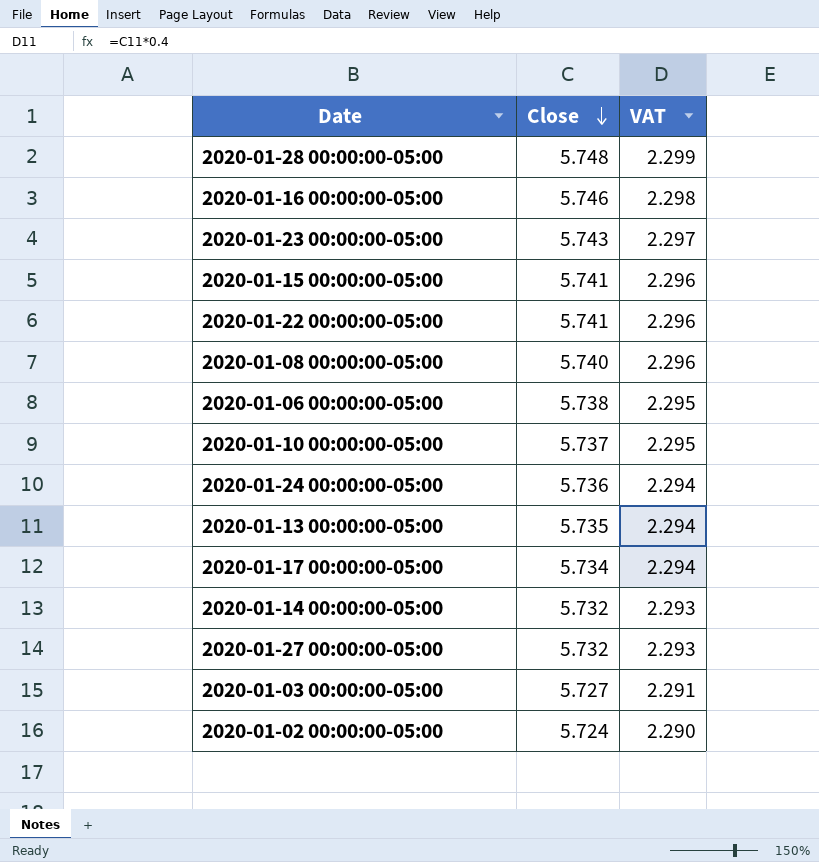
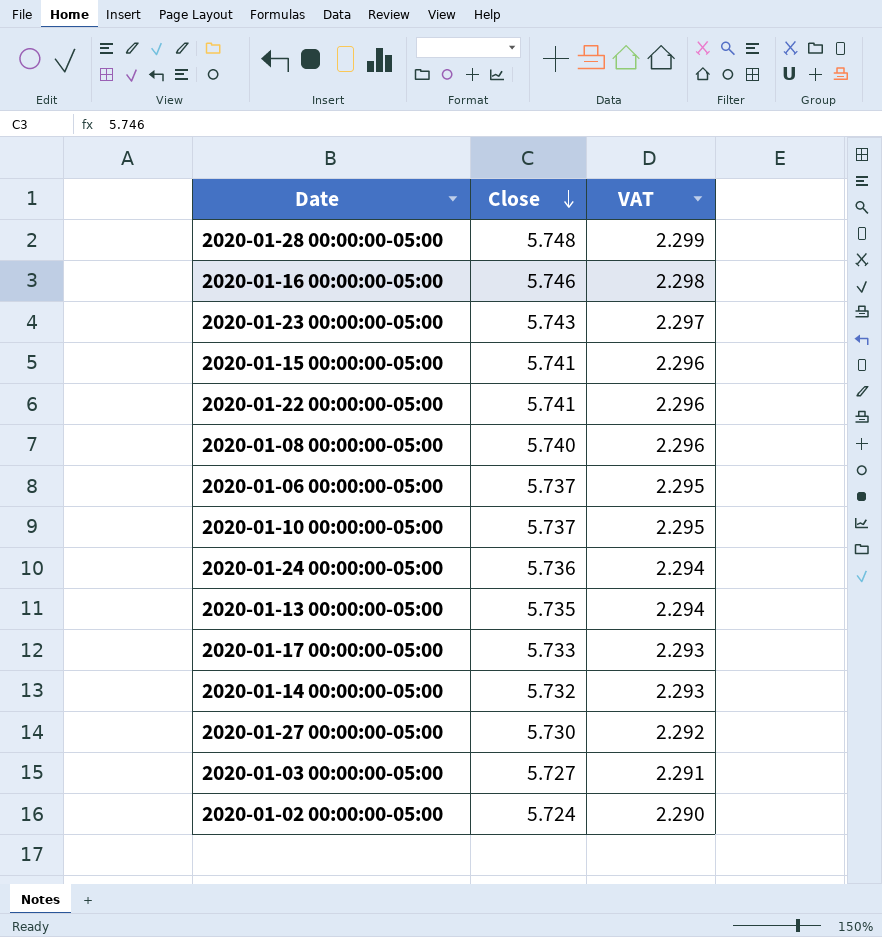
2020-01-06 00:00:00-05:00 | Close: 5.738 -> 5.737
2020-01-17 00:00:00-05:00 | Close: 5.734 -> 5.733
2020-01-17 00:00:00-05:00 | VAT: 2.294 -> 2.293
2020-01-27 00:00:00-05:00 | Close: 5.732 -> 5.730
2020-01-27 00:00:00-05:00 | VAT: 2.293 -> 2.292

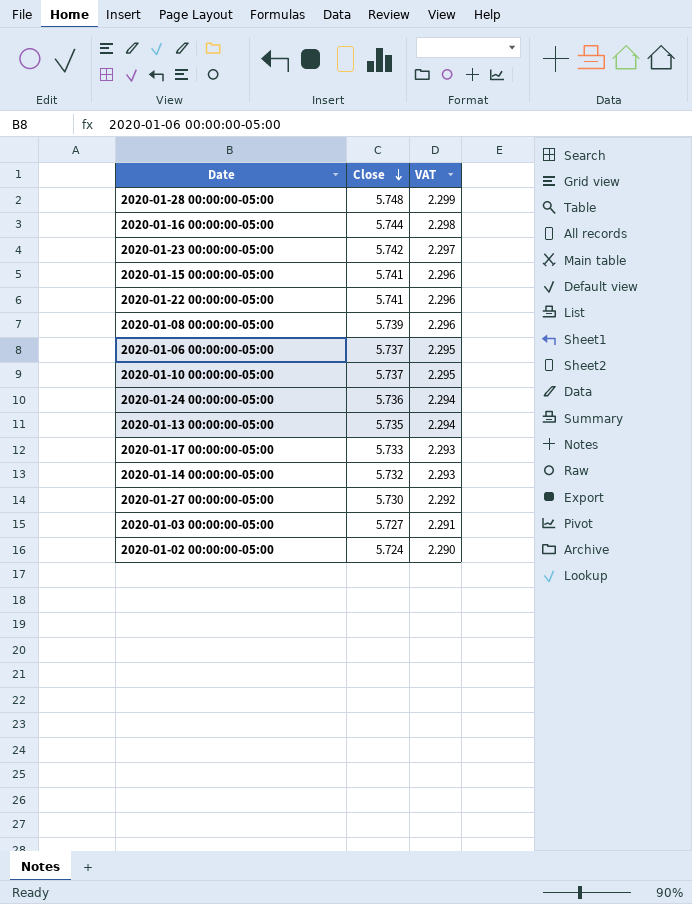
2020-01-16 00:00:00-05:00 | Close: 5.746 -> 5.744
2020-01-23 00:00:00-05:00 | Close: 5.743 -> 5.742
2020-01-08 00:00:00-05:00 | Close: 5.740 -> 5.739

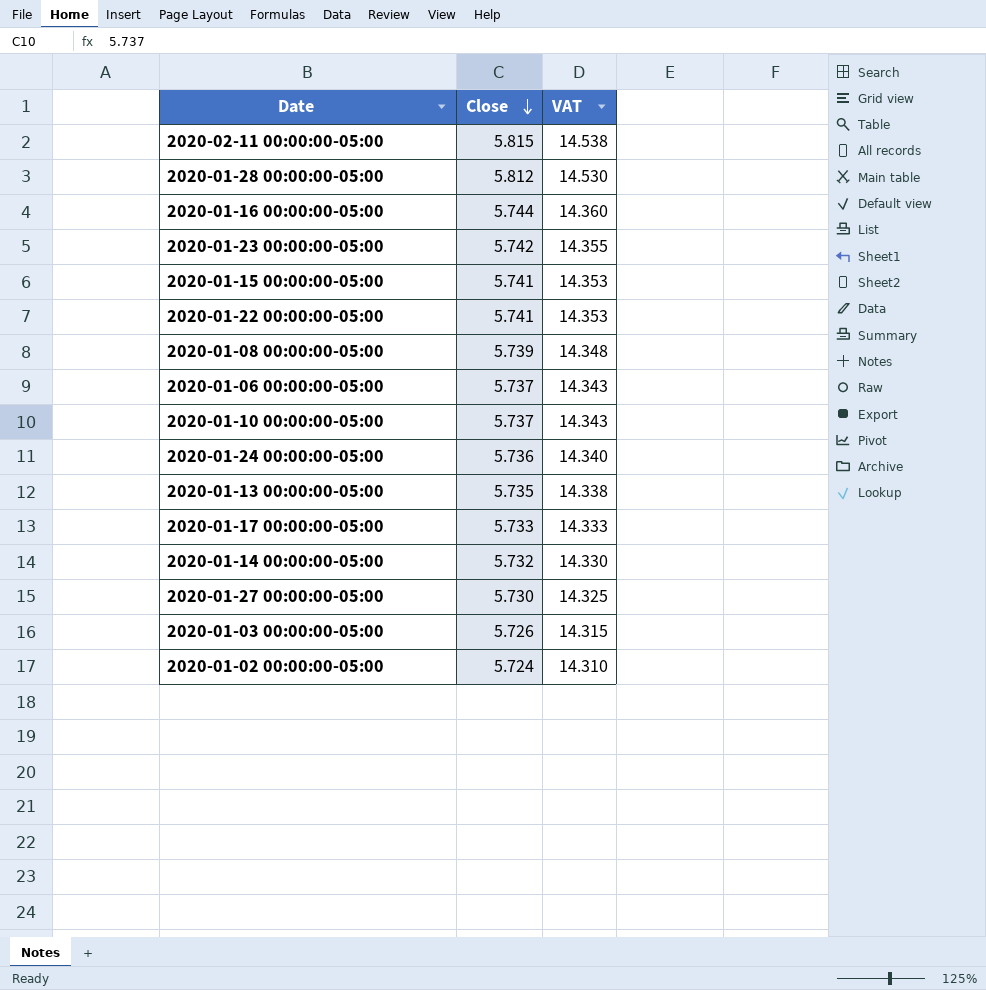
column VAT | formula: [Close] * 0.4 -> [Close] * 2.5
row 2020-02-11 00:00:00-05:00: none -> 5.815 | 14.538
2020-01-28 00:00:00-05:00 | Close: 5.748 -> 5.812
2020-01-03 00:00:00-05:00 | Close: 5.727 -> 5.726

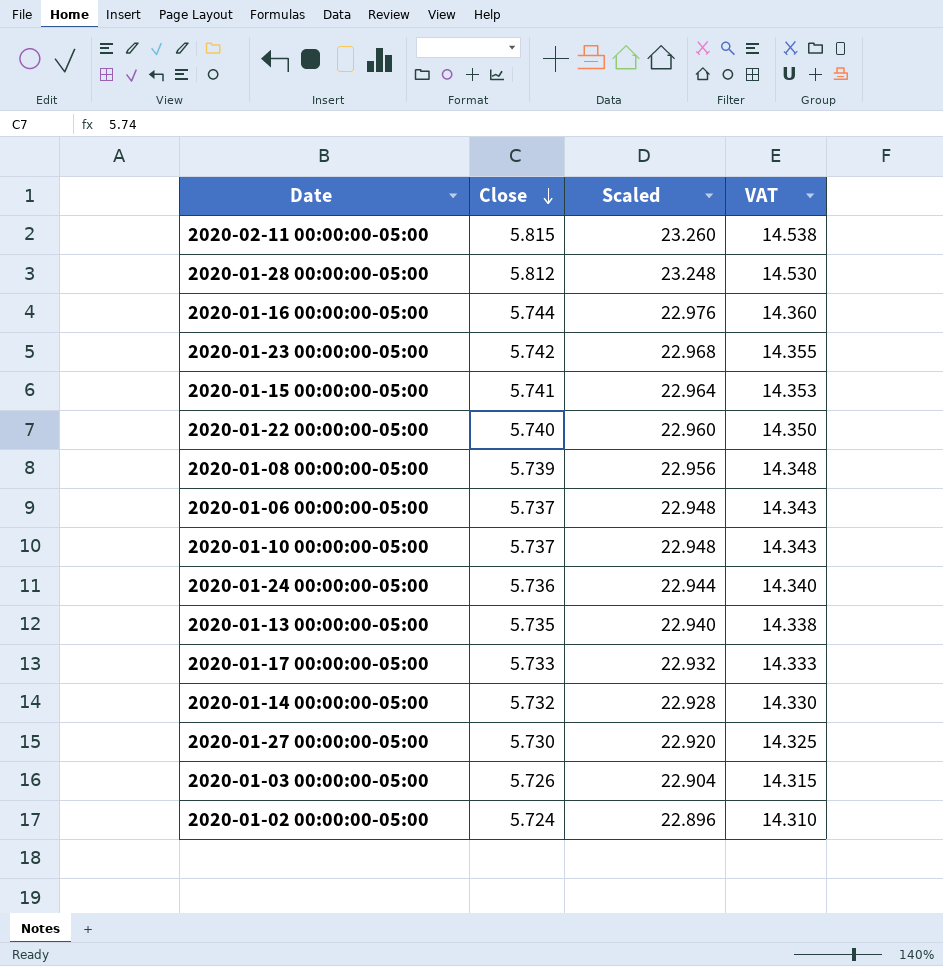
column Scaled | formula: none -> [Close] * 4
2020-01-22 00:00:00-05:00 | Close: 5.741 -> 5.740
2020-01-22 00:00:00-05:00 | VAT: 14.353 -> 14.350

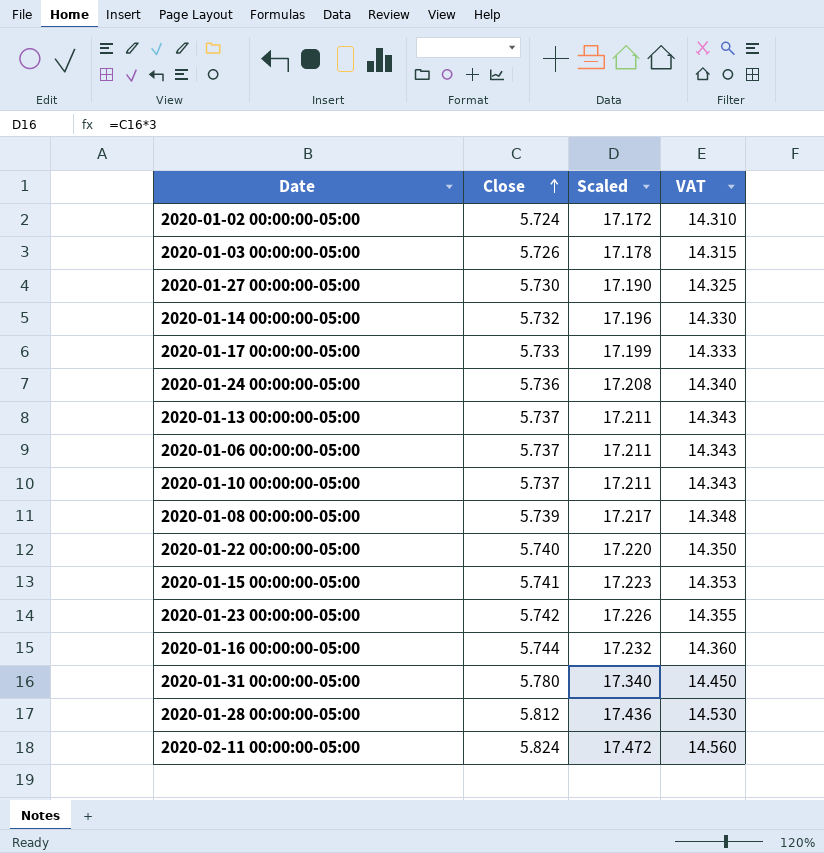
row order: Close descending -> Close ascending
column Scaled | formula: [Close] * 4 -> [Close] * 3
2020-01-13 00:00:00-05:00 | Close: 5.735 -> 5.737
2020-01-13 00:00:00-05:00 | VAT: 14.338 -> 14.343
row 2020-01-31 00:00:00-05:00: none -> 5.780 | 17.340 | 14.450
2020-02-11 00:00:00-05:00 | Close: 5.815 -> 5.824
2020-02-11 00:00:00-05:00 | VAT: 14.538 -> 14.560

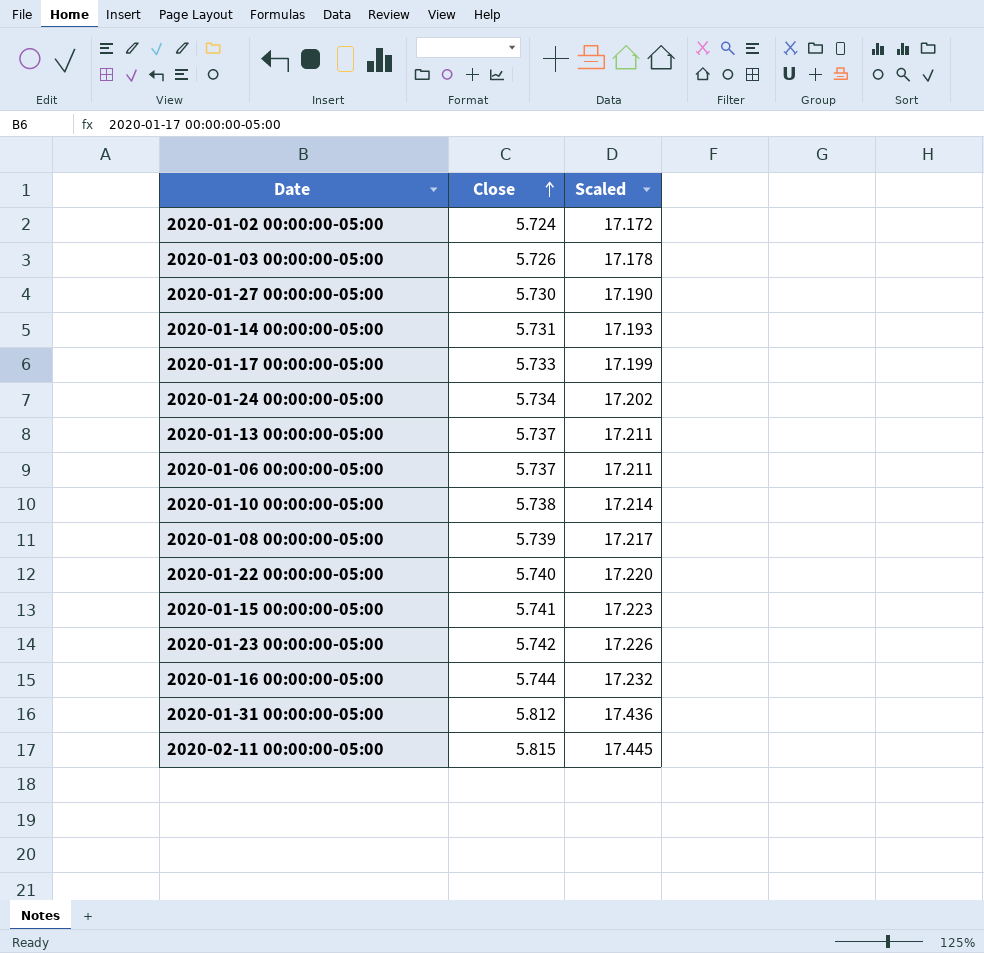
column VAT | formula: [Close] * 2.5 -> none
row 2020-01-28 00:00:00-05:00: 5.812 | 17.436 | 14.530 -> none
2020-01-14 00:00:00-05:00 | Close: 5.732 -> 5.731
2020-01-14 00:00:00-05:00 | Scaled: 17.196 -> 17.193
2020-01-24 00:00:00-05:00 | Close: 5.736 -> 5.734
2020-01-24 00:00:00-05:00 | Scaled: 17.208 -> 17.202
2020-01-10 00:00:00-05:00 | Close: 5.737 -> 5.738
2020-01-10 00:00:00-05:00 | Scaled: 17.211 -> 17.214
2020-01-31 00:00:00-05:00 | Close: 5.780 -> 5.812
2020-01-31 00:00:00-05:00 | Scaled: 17.340 -> 17.436
2020-02-11 00:00:00-05:00 | Close: 5.824 -> 5.815
2020-02-11 00:00:00-05:00 | Scaled: 17.472 -> 17.445

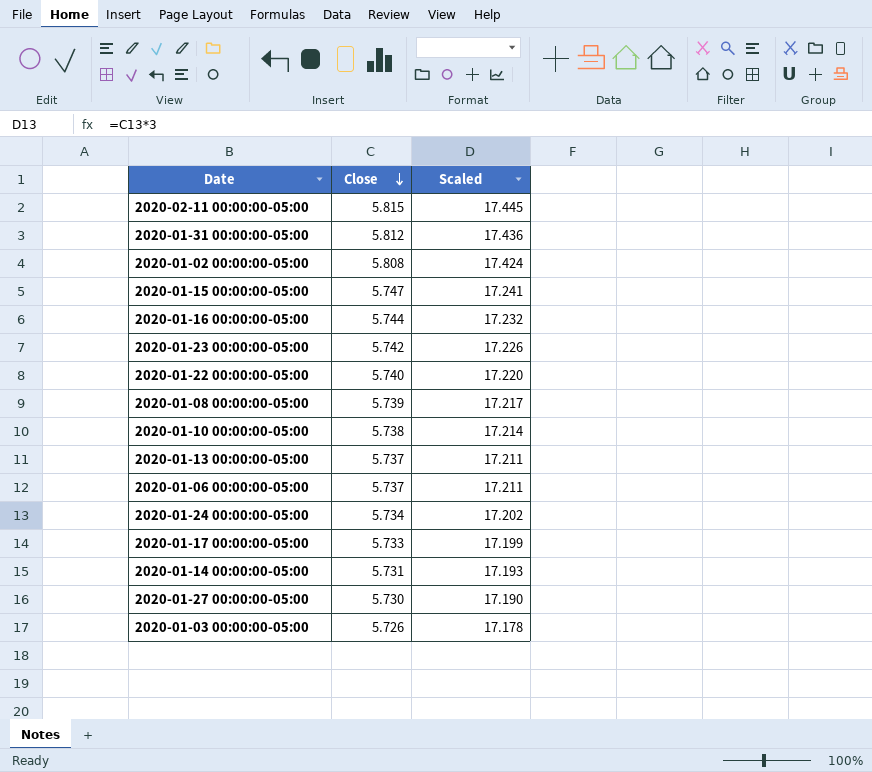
row order: Close ascending -> Close descending
2020-01-02 00:00:00-05:00 | Close: 5.724 -> 5.808
2020-01-02 00:00:00-05:00 | Scaled: 17.172 -> 17.424
2020-01-15 00:00:00-05:00 | Close: 5.741 -> 5.747
2020-01-15 00:00:00-05:00 | Scaled: 17.223 -> 17.241

